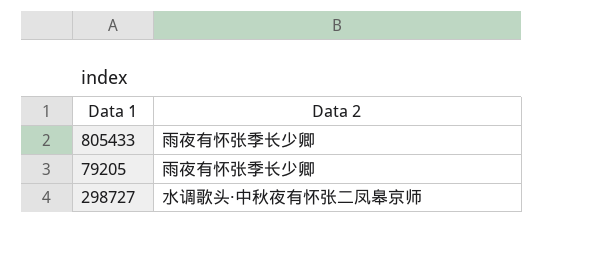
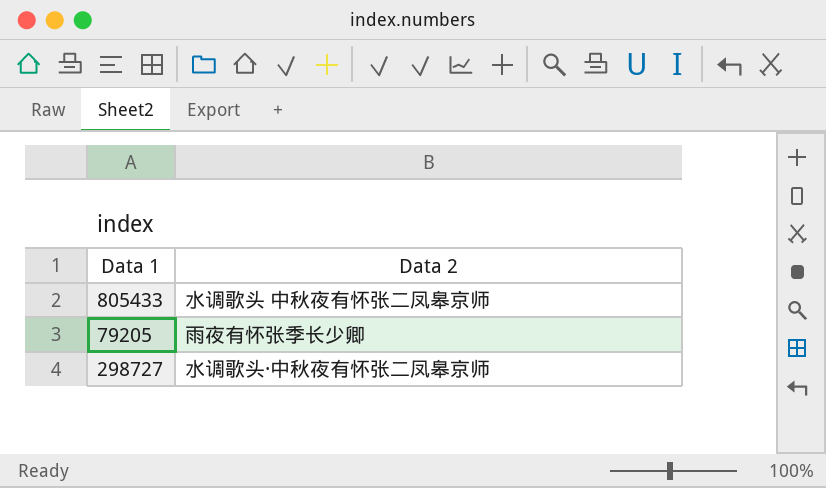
805433 | Data 2: 雨夜有怀张季长少卿 -> 水调歌头 中秋夜有怀张二凤皋京师

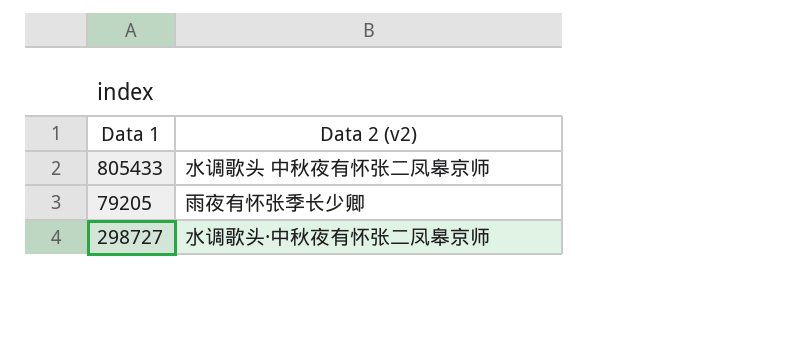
column name: Data 2 -> Data 2 (v2)

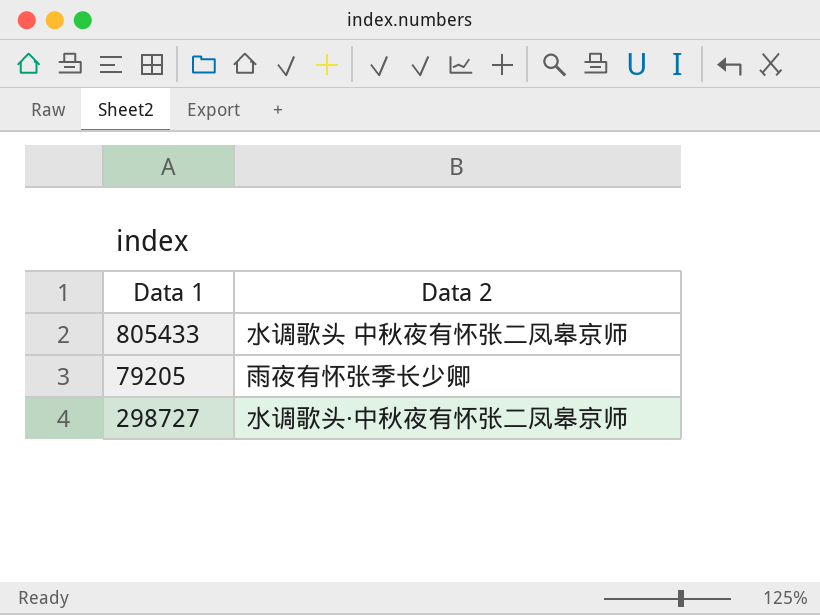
column name: Data 2 (v2) -> Data 2

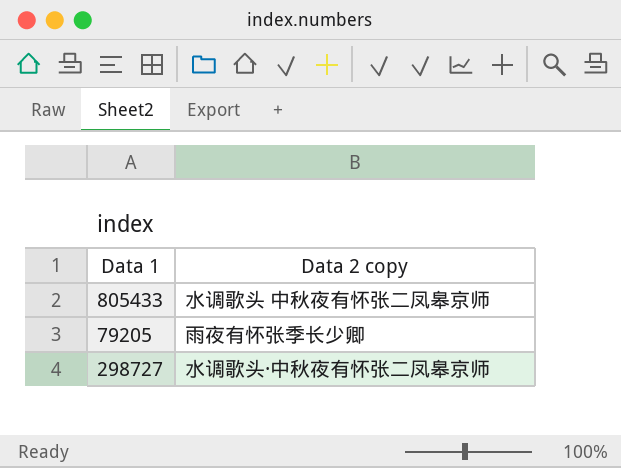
column name: Data 2 -> Data 2 copy

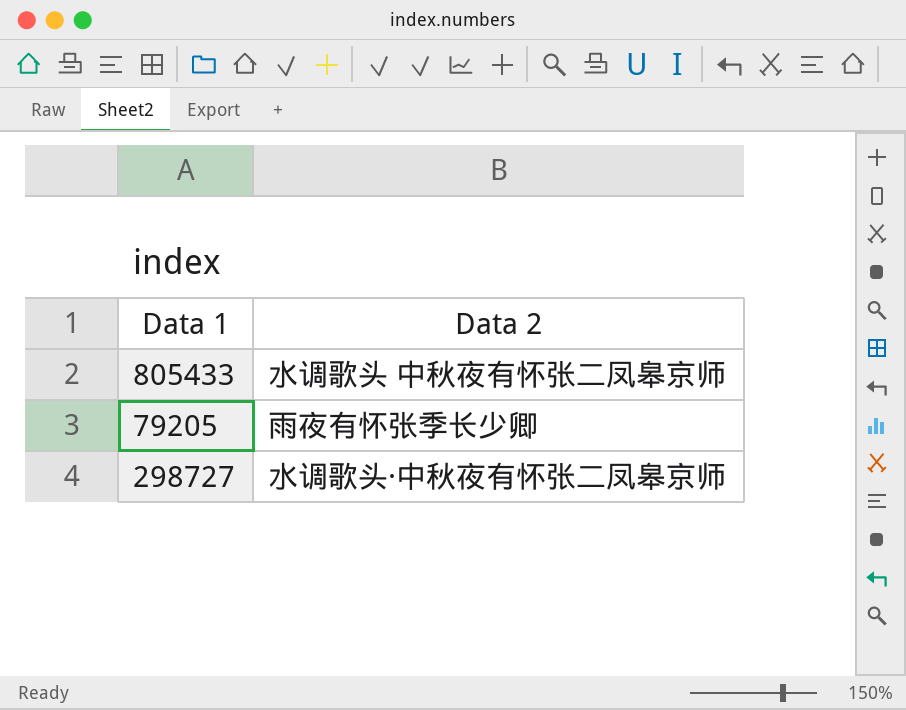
column name: Data 2 copy -> Data 2

